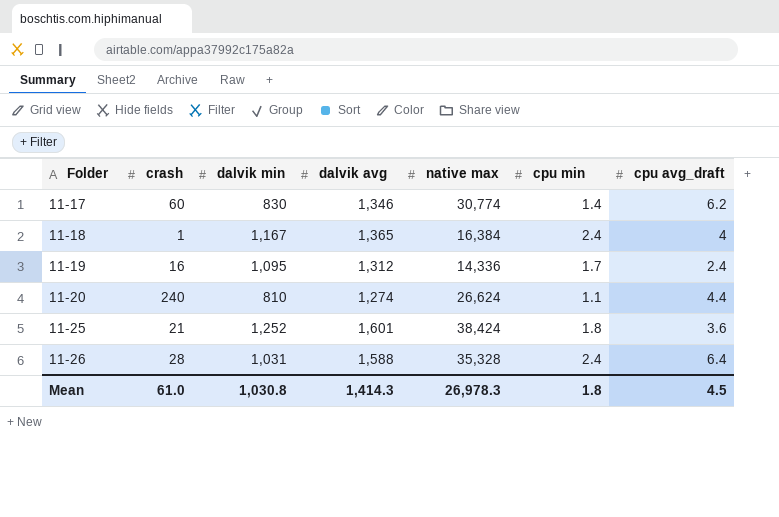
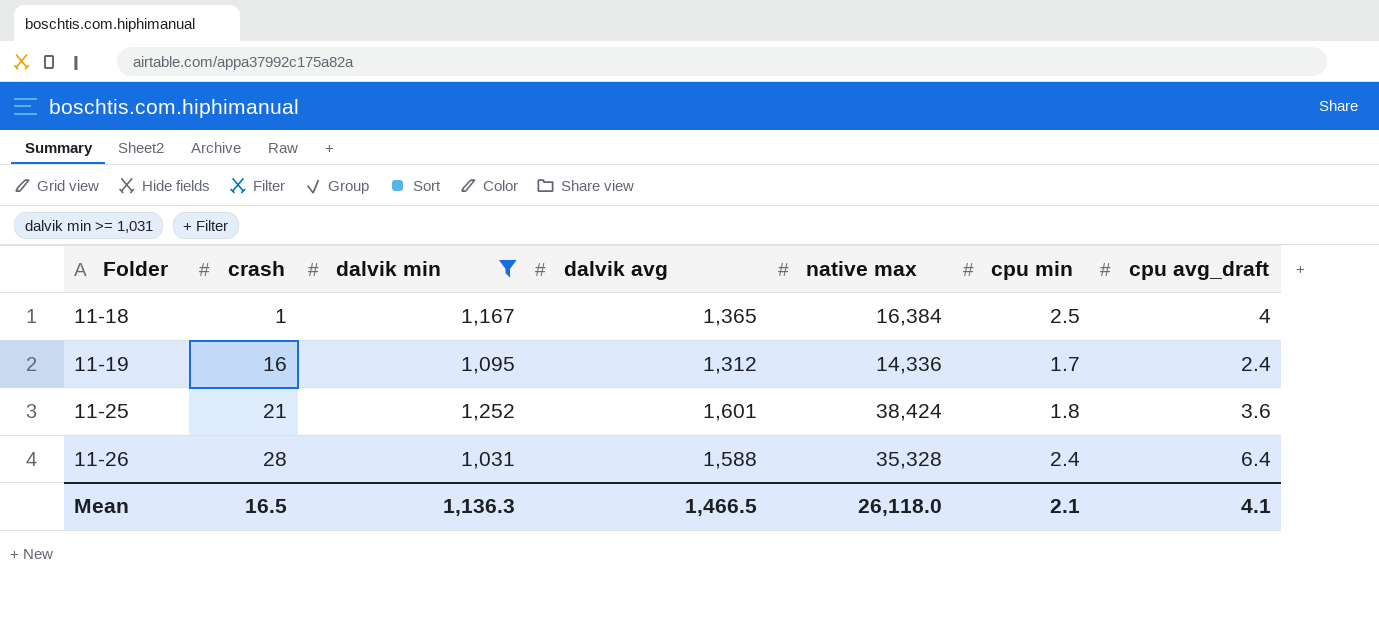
filter: none -> dalvik min >= 1,031
11-18 | cpu min: 2.4 -> 2.5
Mean | crash: 61.0 -> 16.5
Mean | dalvik min: 1,030.8 -> 1,136.3
Mean | dalvik avg: 1,414.3 -> 1,466.5
Mean | native max: 26,978.3 -> 26,118.0
Mean | cpu min: 1.8 -> 2.1
Mean | cpu avg_draft: 4.5 -> 4.1

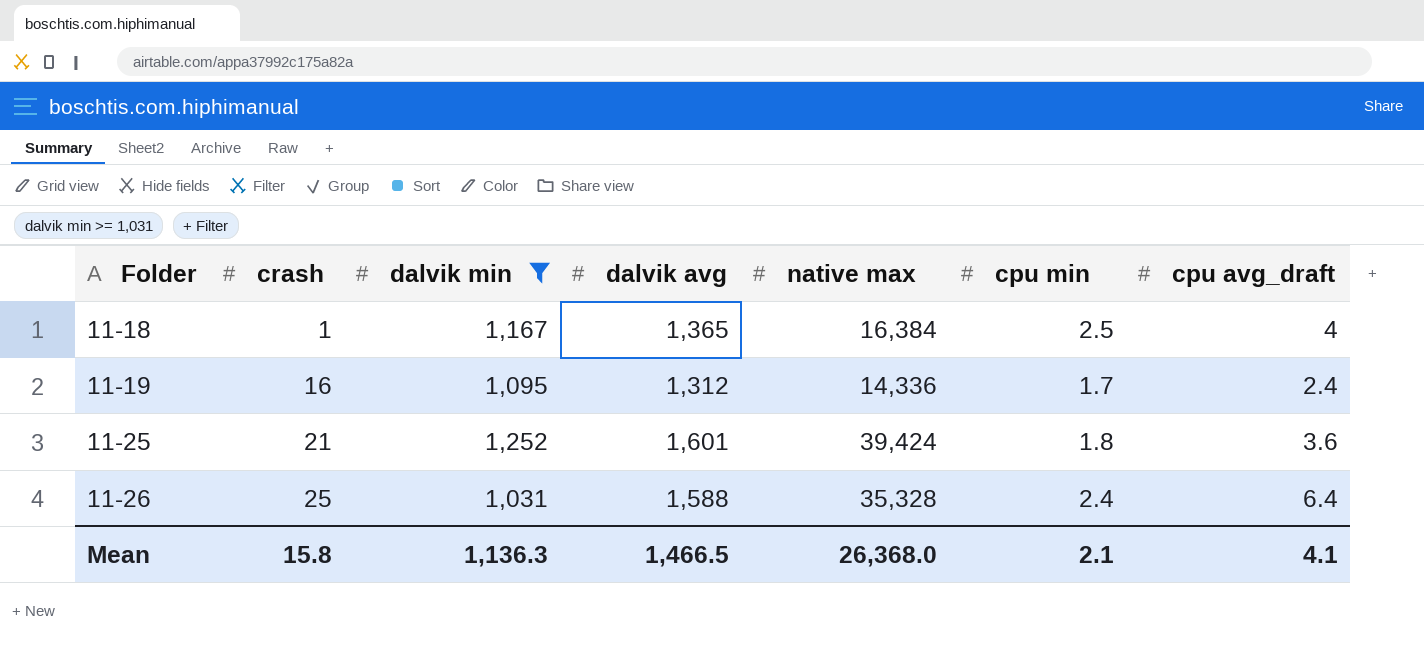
11-25 | native max: 38,424 -> 39,424
11-26 | crash: 28 -> 25
Mean | crash: 16.5 -> 15.8
Mean | native max: 26,118.0 -> 26,368.0

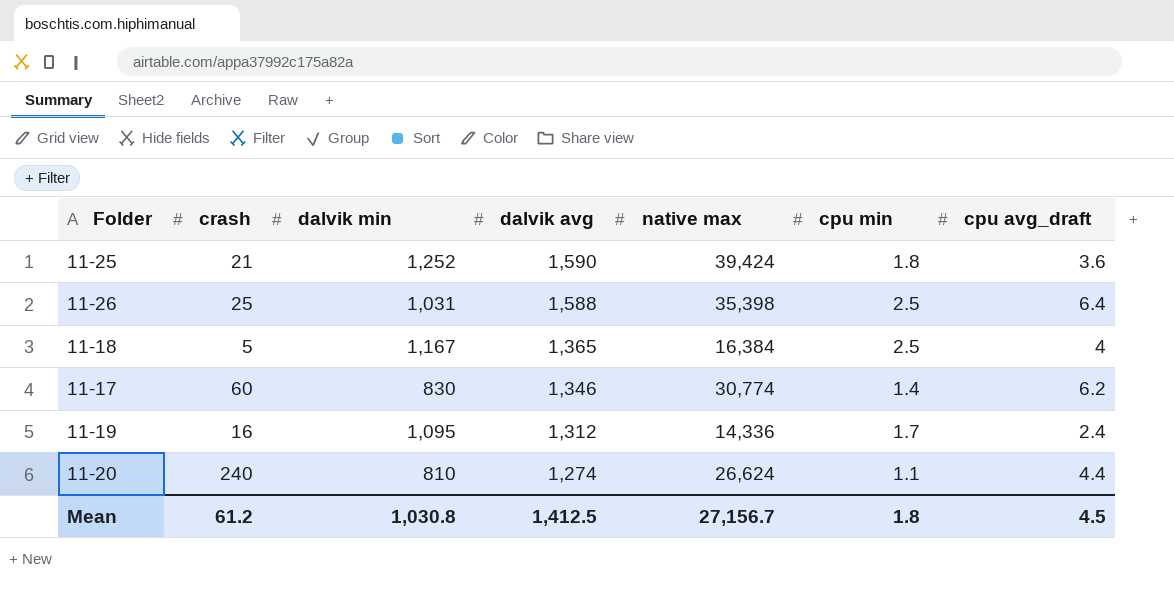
filter: dalvik min >= 1,031 -> none
row order: Folder ascending -> dalvik avg descending
11-25 | dalvik avg: 1,601 -> 1,590
11-26 | native max: 35,328 -> 35,398
11-26 | cpu min: 2.4 -> 2.5
11-18 | crash: 1 -> 5
Mean | crash: 15.8 -> 61.2
Mean | dalvik min: 1,136.3 -> 1,030.8
Mean | dalvik avg: 1,466.5 -> 1,412.5
Mean | native max: 26,368.0 -> 27,156.7
Mean | cpu min: 2.1 -> 1.8
Mean | cpu avg_draft: 4.1 -> 4.5

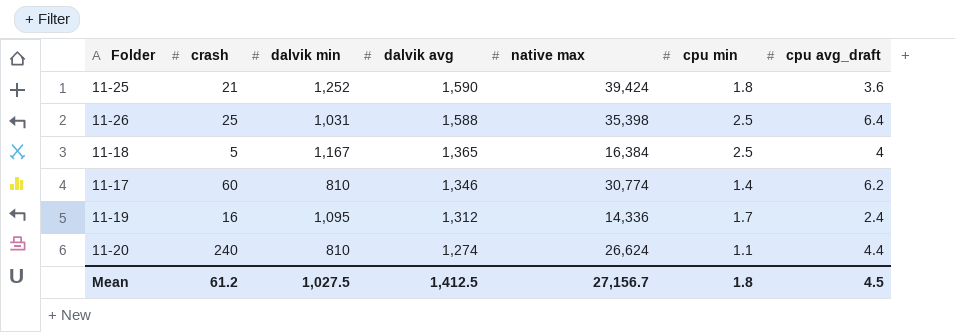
11-17 | dalvik min: 830 -> 810
Mean | dalvik min: 1,030.8 -> 1,027.5

